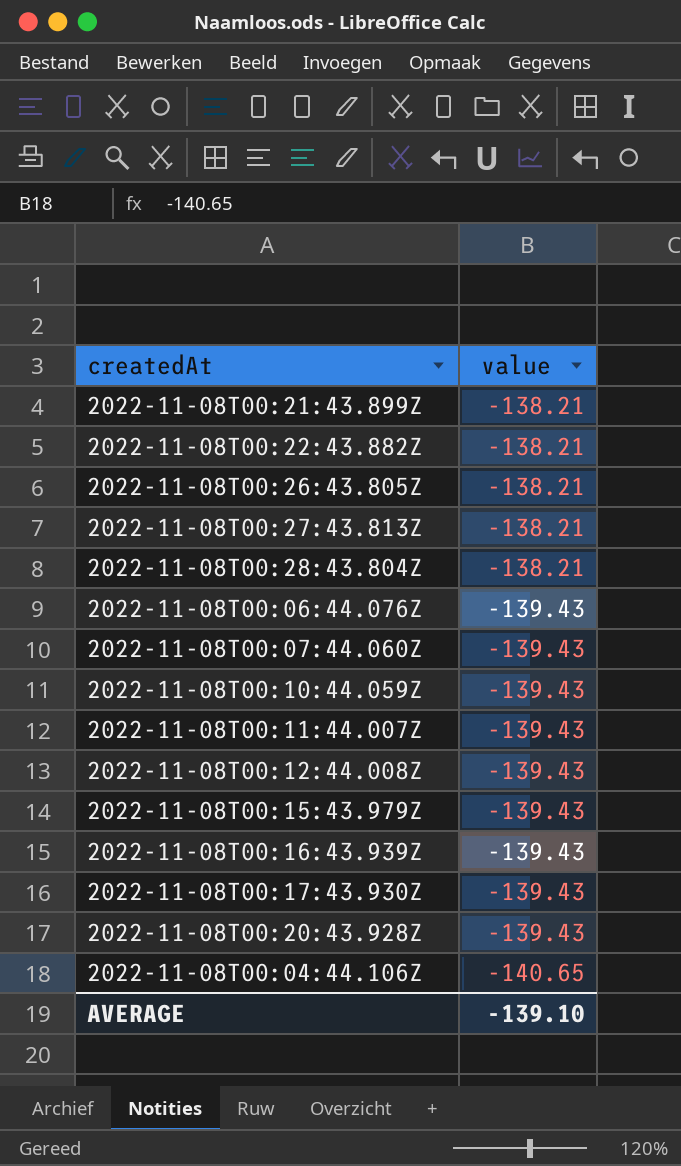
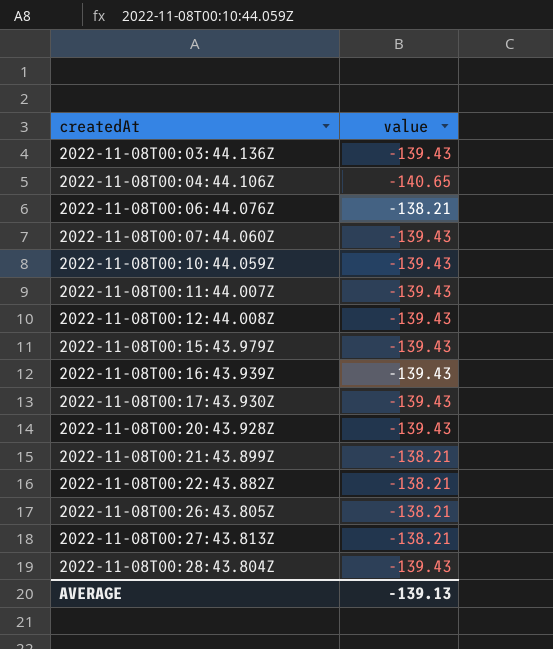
row order: value descending -> createdAt ascending
row 2022-11-08T00:03:44.136Z: none -> -139.43
2022-11-08T00:06:44.076Z | value: -139.43 -> -138.21
2022-11-08T00:28:43.804Z | value: -138.21 -> -139.43
AVERAGE | value: -139.10 -> -139.13

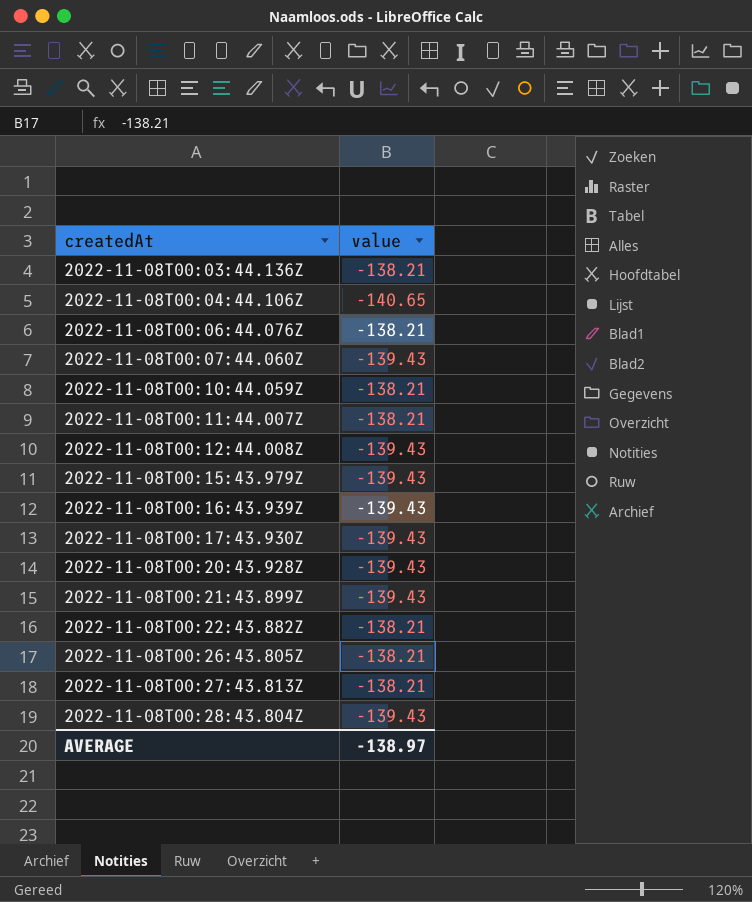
2022-11-08T00:03:44.136Z | value: -139.43 -> -138.21
2022-11-08T00:10:44.059Z | value: -139.43 -> -138.21
2022-11-08T00:11:44.007Z | value: -139.43 -> -138.21
2022-11-08T00:21:43.899Z | value: -138.21 -> -139.43
AVERAGE | value: -139.13 -> -138.97

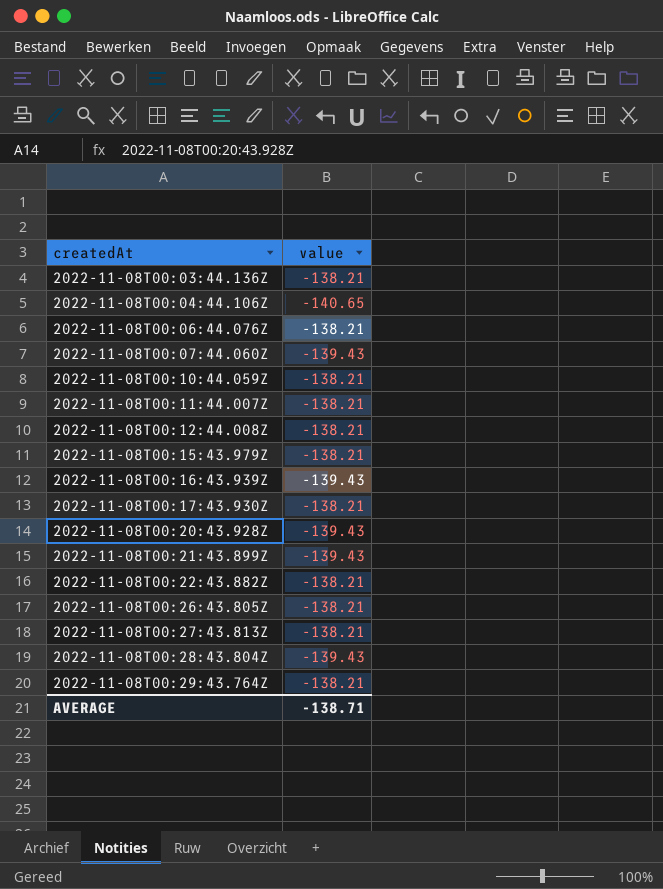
2022-11-08T00:12:44.008Z | value: -139.43 -> -138.21
2022-11-08T00:15:43.979Z | value: -139.43 -> -138.21
2022-11-08T00:17:43.930Z | value: -139.43 -> -138.21
row 2022-11-08T00:29:43.764Z: none -> -138.21
AVERAGE | value: -138.97 -> -138.71

